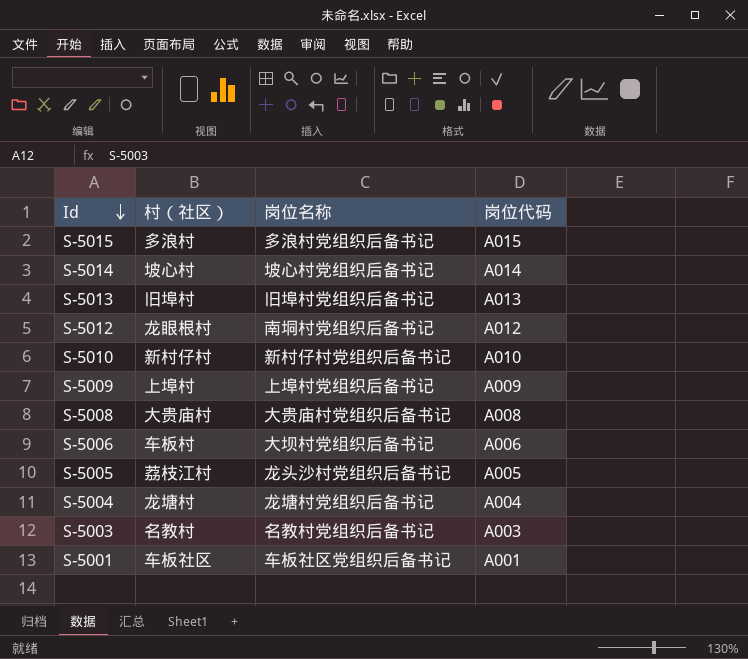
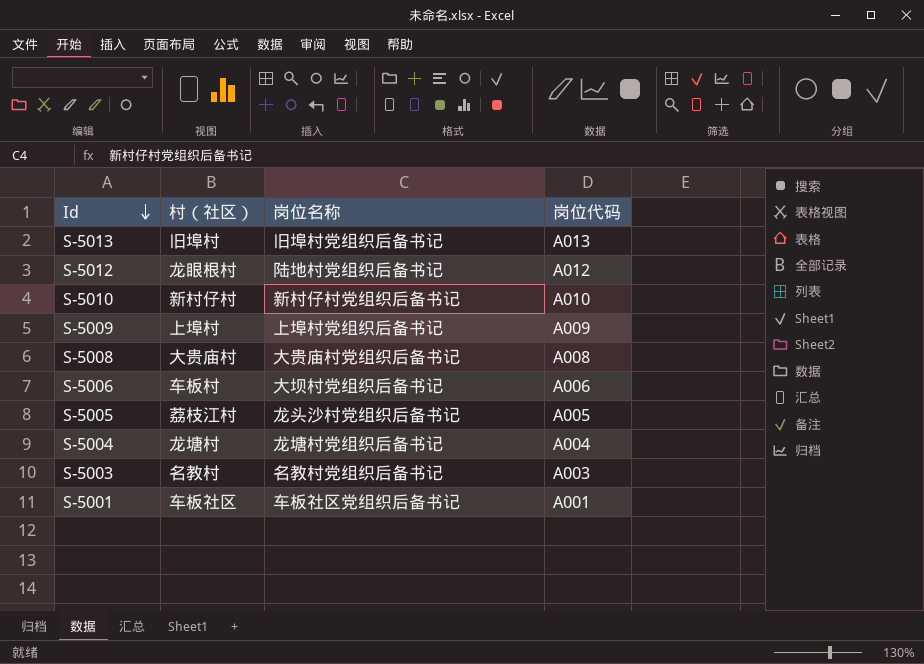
row S-5015: 多浪村 | 多浪村党组织后备书记 | A015 -> none
row S-5014: 坡心村 | 坡心村党组织后备书记 | A014 -> none
S-5012 | 岗位名称: 南垌村党组织后备书记 -> 陆地村党组织后备书记

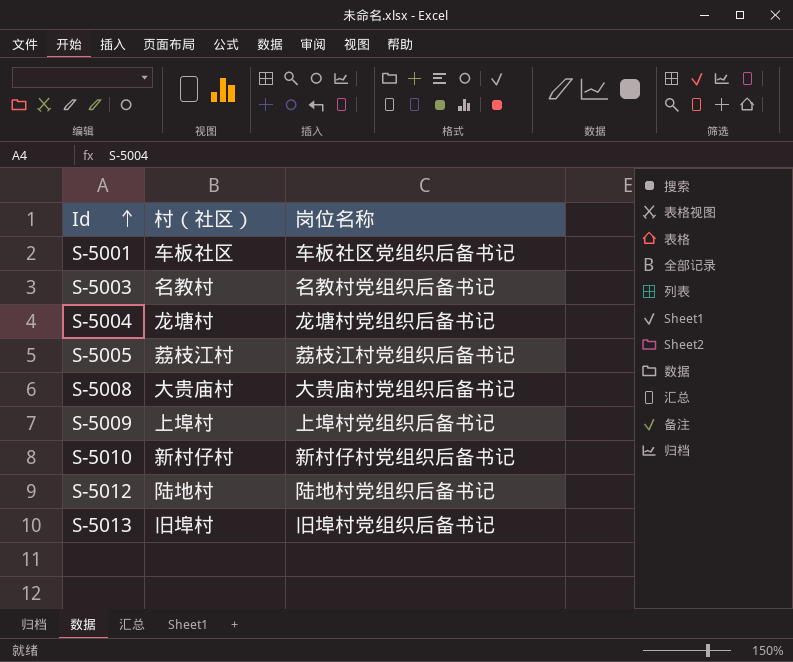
row order: Id descending -> Id ascending
column 岗位代码 | position: 4 -> none
row S-5006: 车板村 | 大坝村党组织后备书记 | A006 -> none
S-5005 | 岗位名称: 龙头沙村党组织后备书记 -> 荔枝江村党组织后备书记
S-5012 | 村（社区）: 龙眼根村 -> 陆地村

